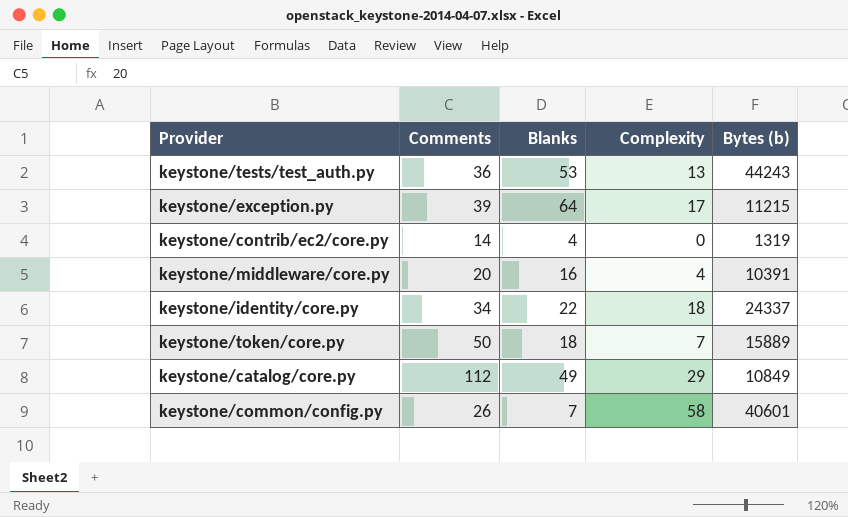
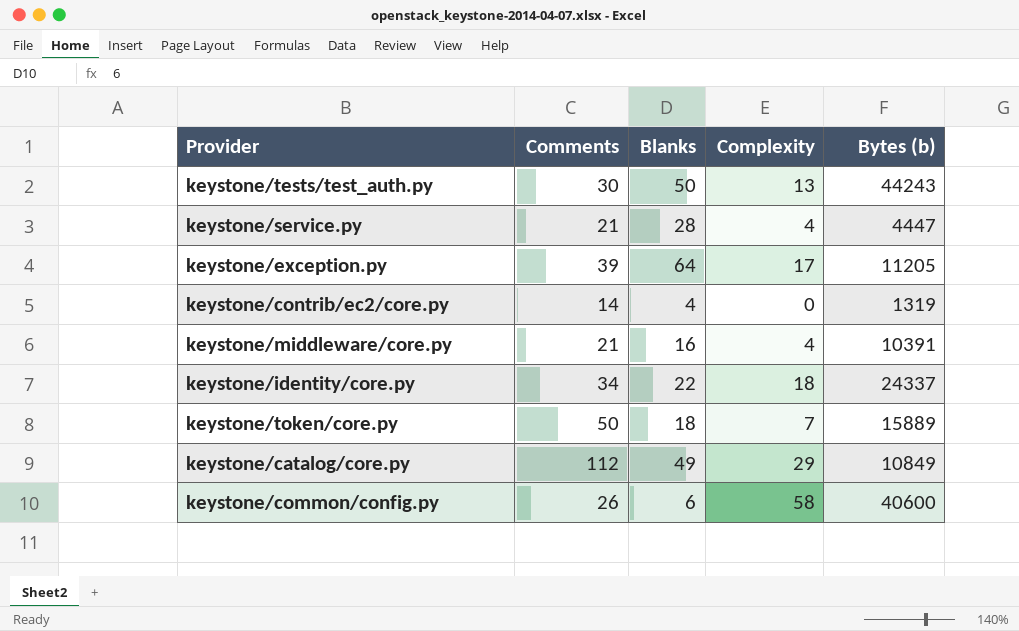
keystone/tests/test_auth.py | Comments: 36 -> 30
keystone/tests/test_auth.py | Blanks: 53 -> 50
row keystone/service.py: none -> 21 | 28 | 4 | 4447
keystone/exception.py | Bytes (b): 11215 -> 11205
keystone/middleware/core.py | Comments: 20 -> 21
keystone/common/config.py | Blanks: 7 -> 6
keystone/common/config.py | Bytes (b): 40601 -> 40600

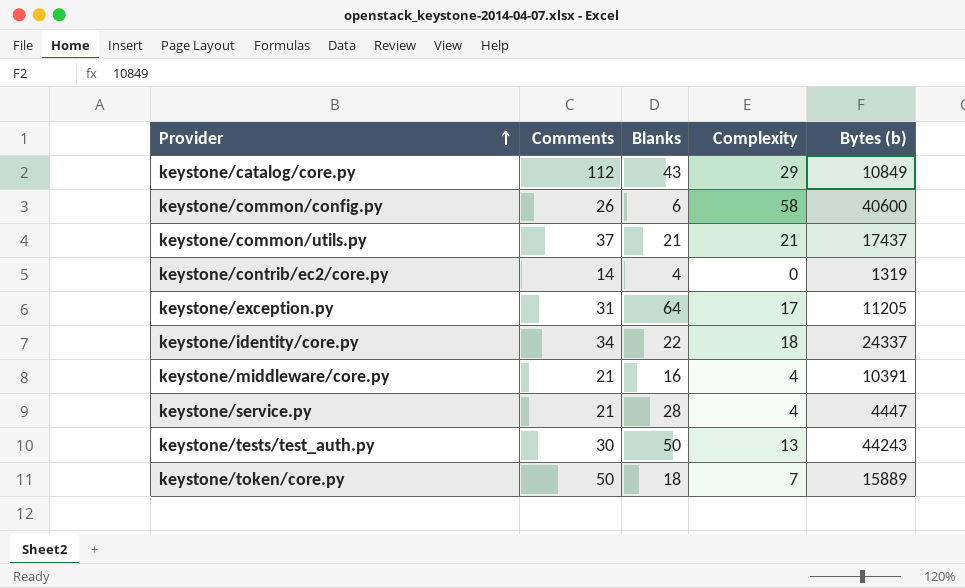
row order: none -> Provider ascending
keystone/catalog/core.py | Blanks: 49 -> 43
row keystone/common/utils.py: none -> 37 | 21 | 21 | 17437
keystone/exception.py | Comments: 39 -> 31

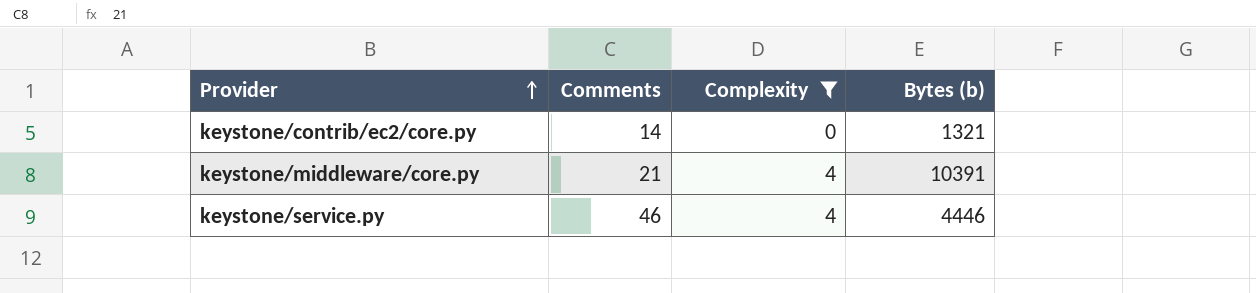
filter: none -> Complexity <= 4
column Blanks | position: 3 -> none
keystone/contrib/ec2/core.py | Bytes (b): 1319 -> 1321
keystone/service.py | Comments: 21 -> 46
keystone/service.py | Bytes (b): 4447 -> 4446

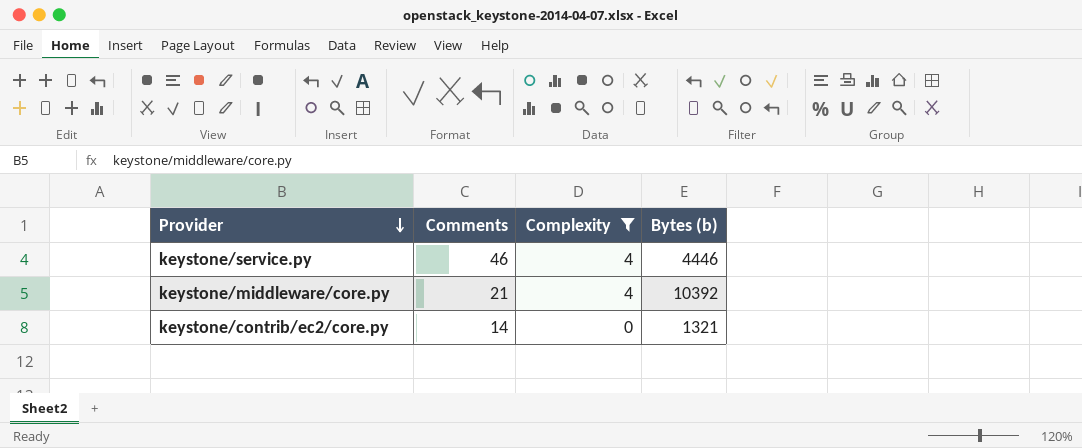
row order: Provider ascending -> Provider descending
keystone/middleware/core.py | Bytes (b): 10391 -> 10392

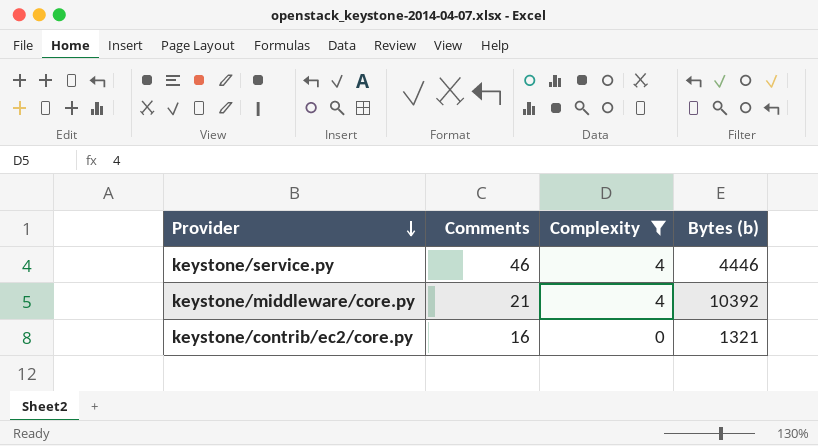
keystone/contrib/ec2/core.py | Comments: 14 -> 16

